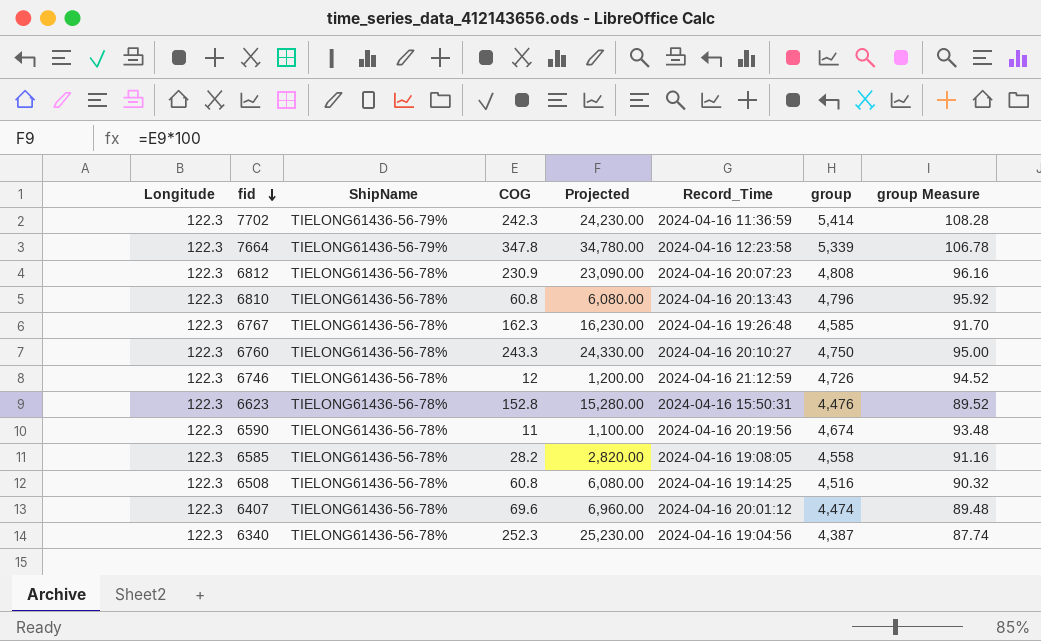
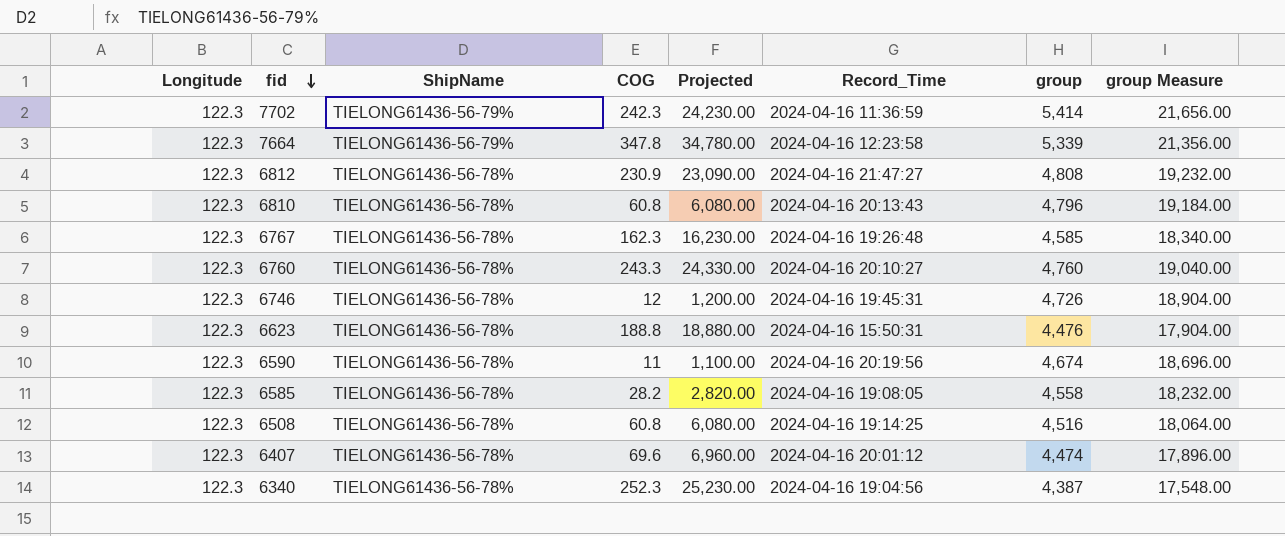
column group Measure | formula: [group] * 0.02 -> [group] * 4
6812 | Record_Time: 2024-04-16 20:07:23 -> 2024-04-16 21:47:27
6760 | group: 4,750 -> 4,760
6746 | Record_Time: 2024-04-16 21:12:59 -> 2024-04-16 19:45:31
6623 | COG: 152.8 -> 188.8
6623 | Projected: 15,280.00 -> 18,880.00

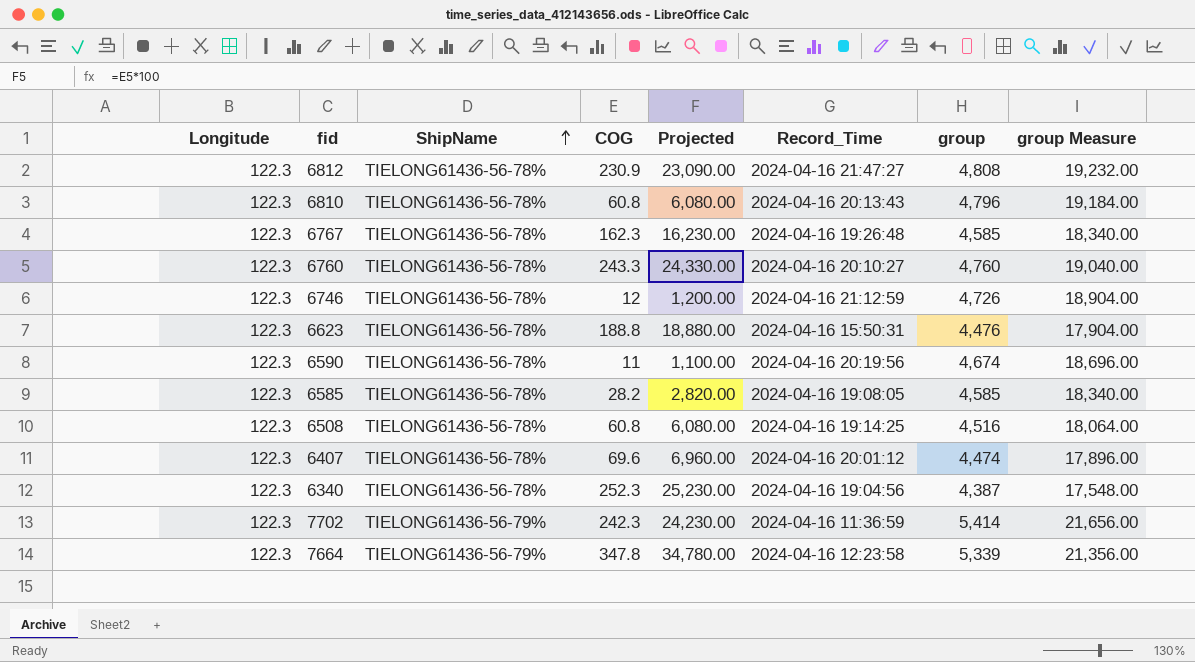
row order: fid descending -> ShipName ascending
6746 | Record_Time: 2024-04-16 19:45:31 -> 2024-04-16 21:12:59
6585 | group: 4,558 -> 4,585
6585 | group Measure: 18,232.00 -> 18,340.00

